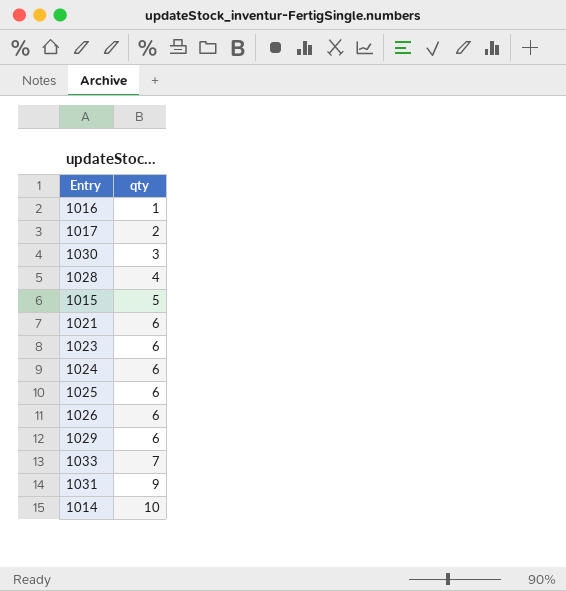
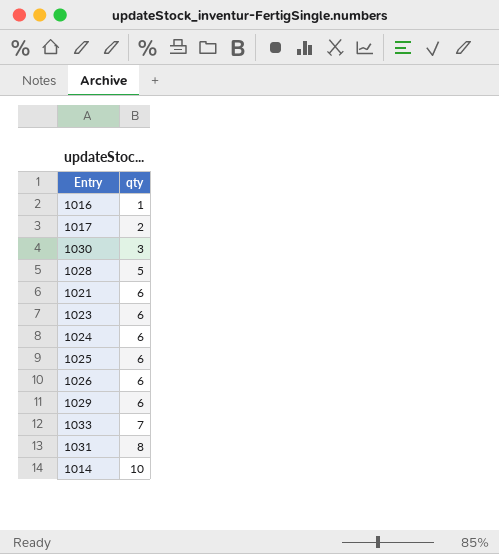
row 1015: 5 -> none
1028 | qty: 4 -> 5
1031 | qty: 9 -> 8

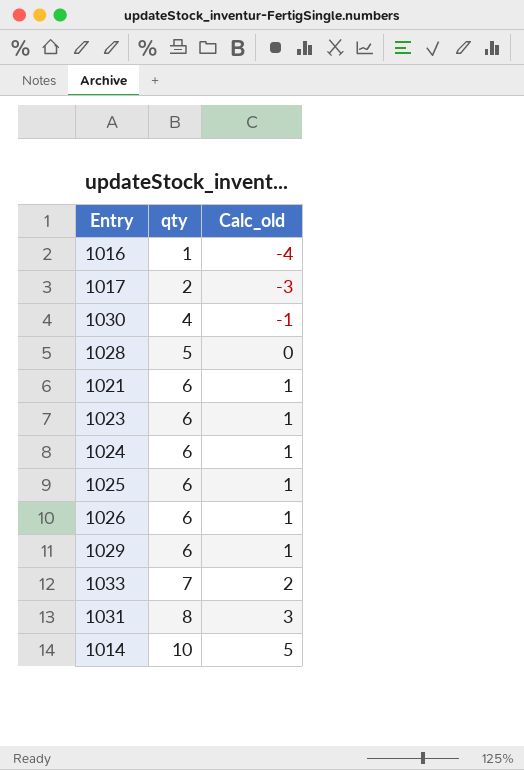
column Calc_old | formula: none -> [qty] - 5
1030 | qty: 3 -> 4

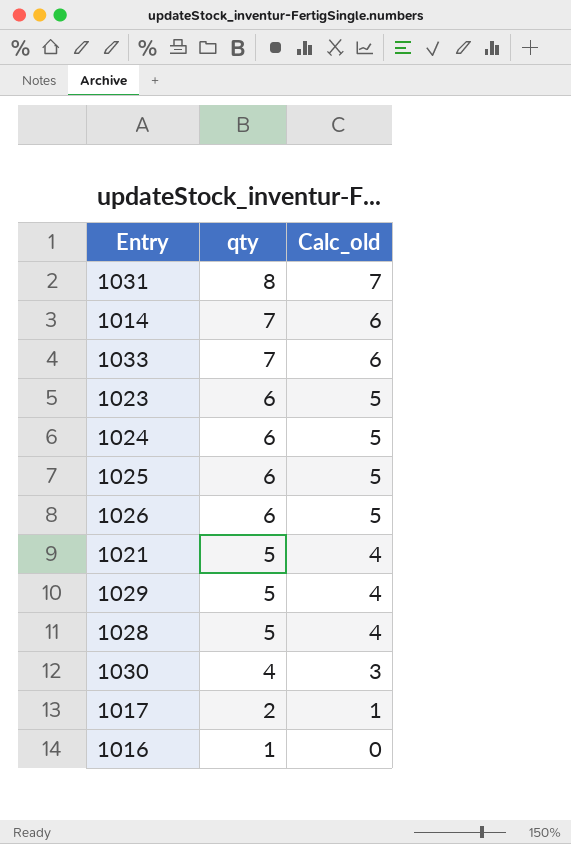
row order: qty ascending -> qty descending
column Calc_old | formula: [qty] - 5 -> [qty] - 1
1014 | qty: 10 -> 7
1021 | qty: 6 -> 5
1029 | qty: 6 -> 5

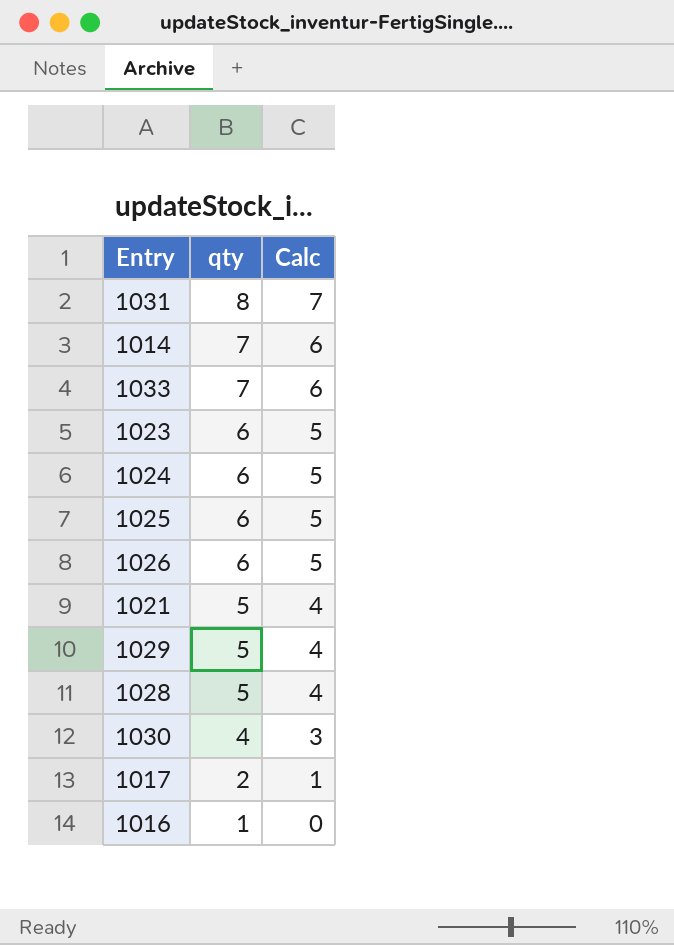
column name: Calc_old -> Calc

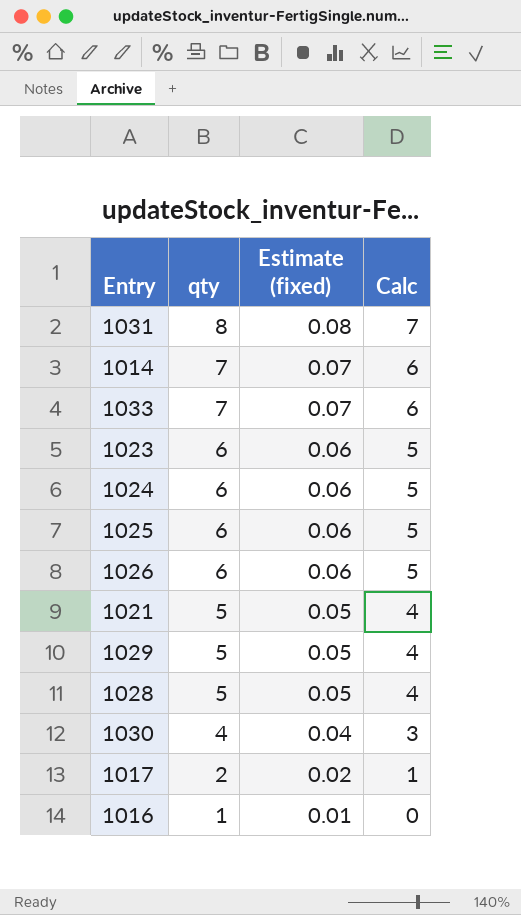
column Estimate (fixed) | formula: none -> [qty] * 0.01

